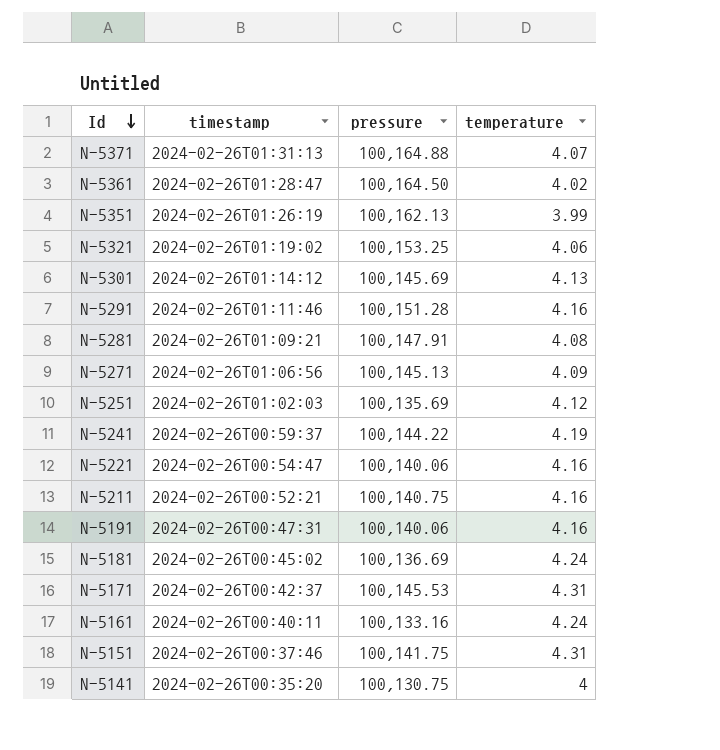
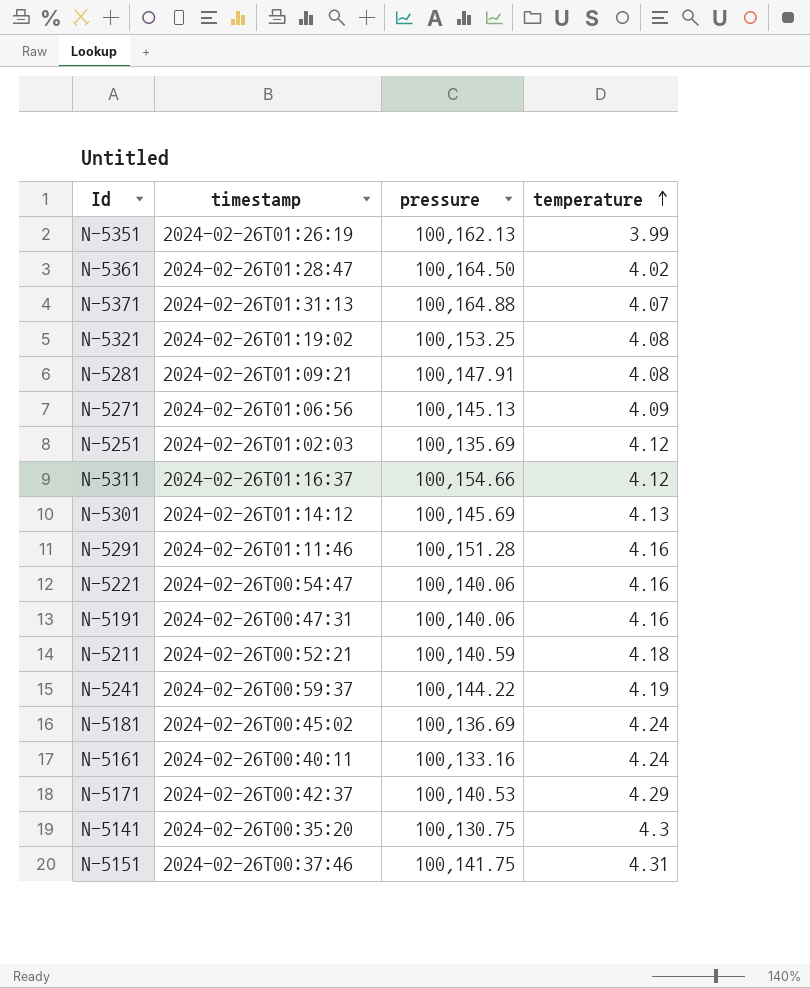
row order: Id descending -> temperature ascending
N-5321 | temperature: 4.06 -> 4.08
row N-5311: none -> 2024-02-26T01:16:37 | 100,154.66 | 4.12
N-5211 | pressure: 100,140.75 -> 100,140.59
N-5211 | temperature: 4.16 -> 4.18
N-5171 | pressure: 100,145.53 -> 100,140.53
N-5171 | temperature: 4.31 -> 4.29
N-5141 | temperature: 4 -> 4.3

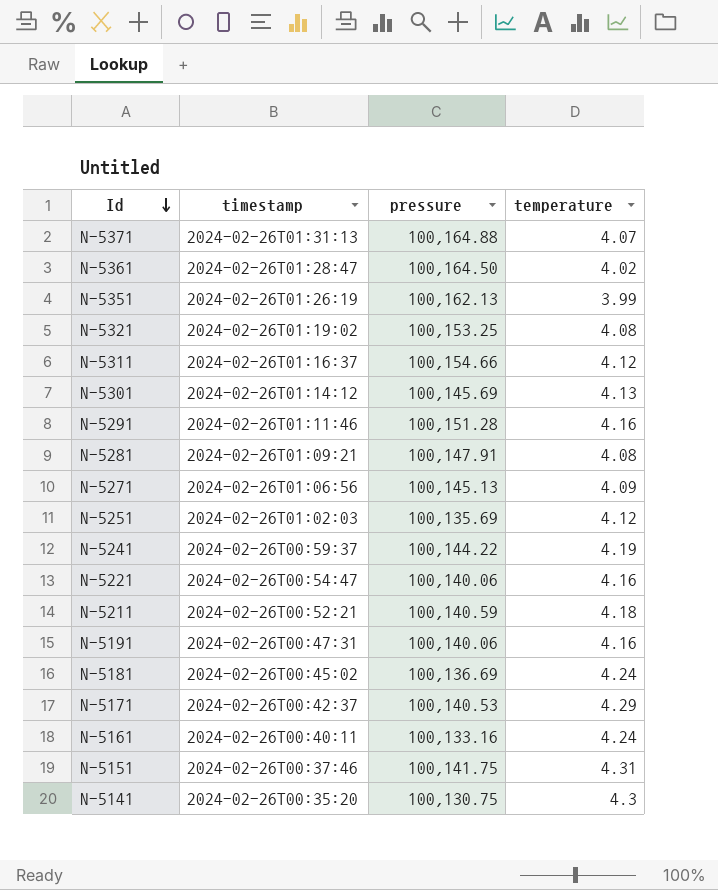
row order: temperature ascending -> Id descending

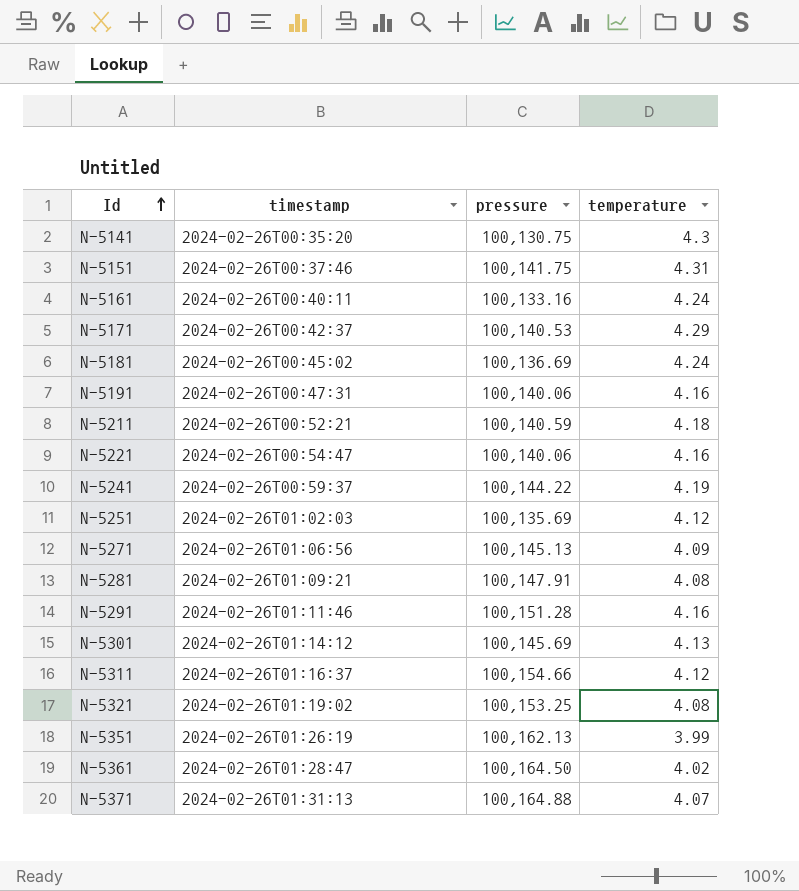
row order: Id descending -> Id ascending

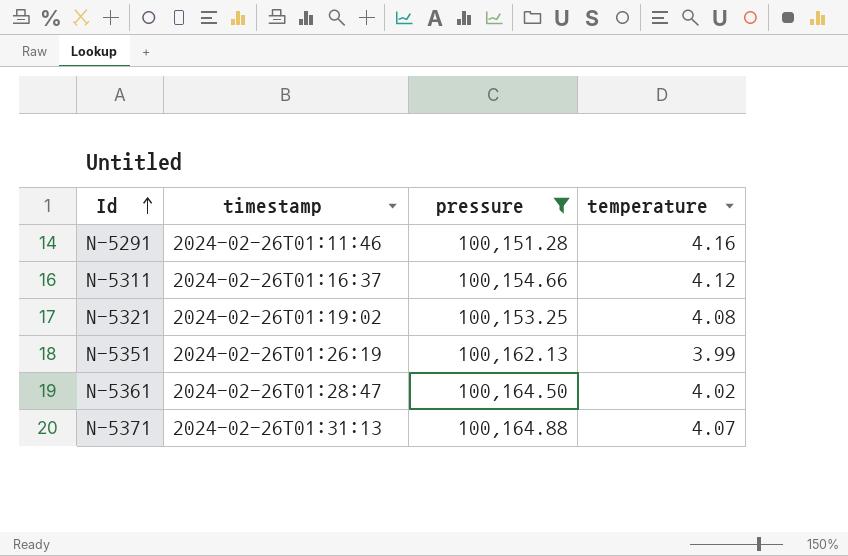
filter: none -> pressure >= 100,151.28

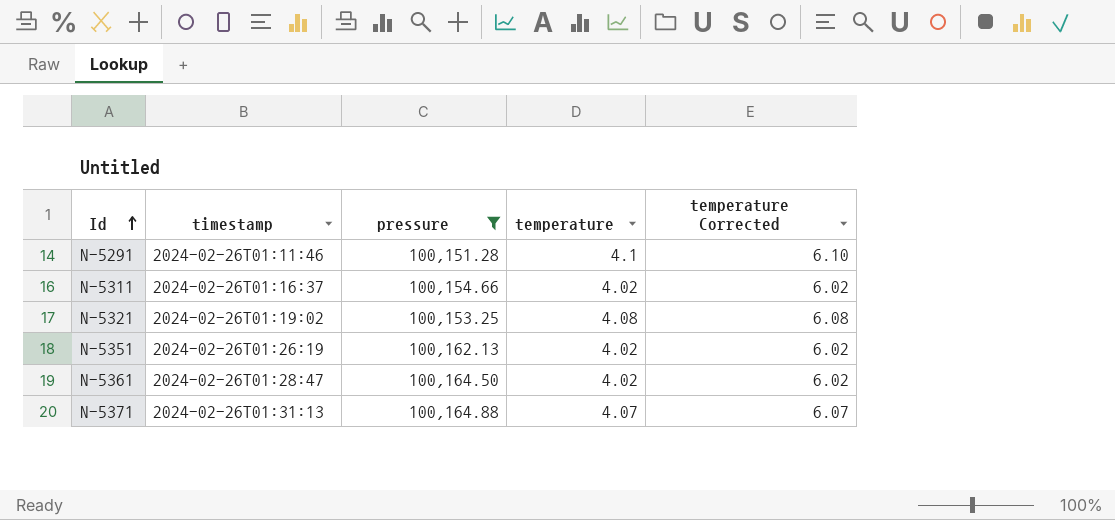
column temperature Corrected | formula: none -> [temperature] + 2
N-5291 | temperature: 4.16 -> 4.1
N-5311 | temperature: 4.12 -> 4.02
N-5351 | temperature: 3.99 -> 4.02

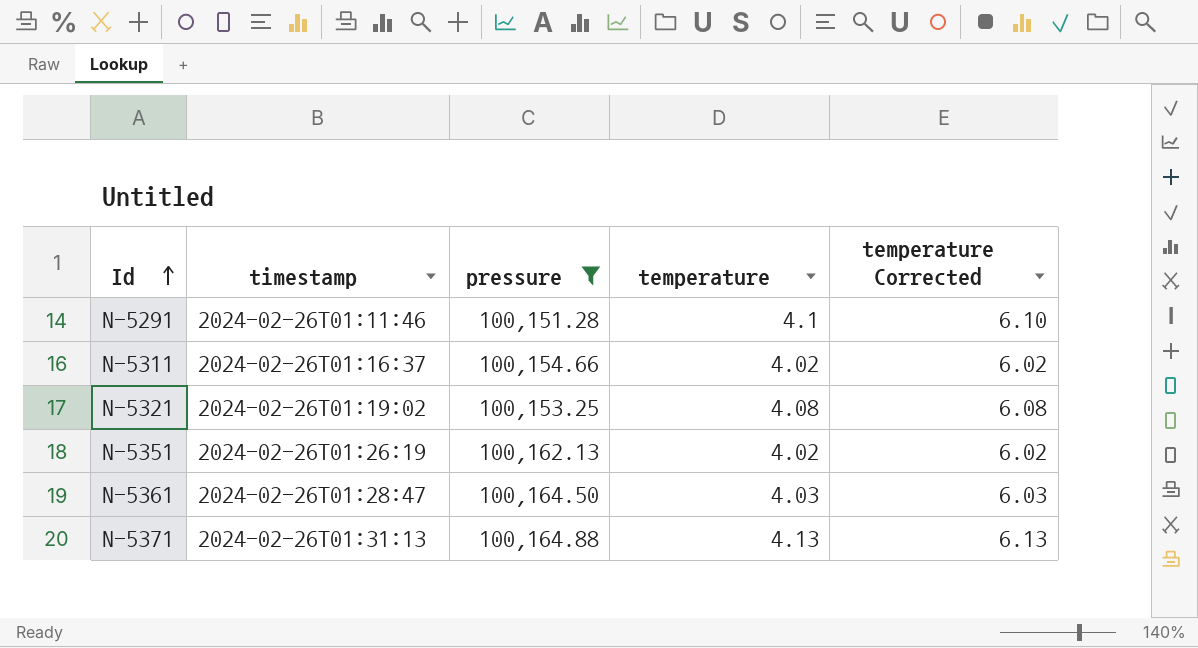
N-5361 | temperature: 4.02 -> 4.03
N-5361 | temperature Corrected: 6.02 -> 6.03
N-5371 | temperature: 4.07 -> 4.13
N-5371 | temperature Corrected: 6.07 -> 6.13

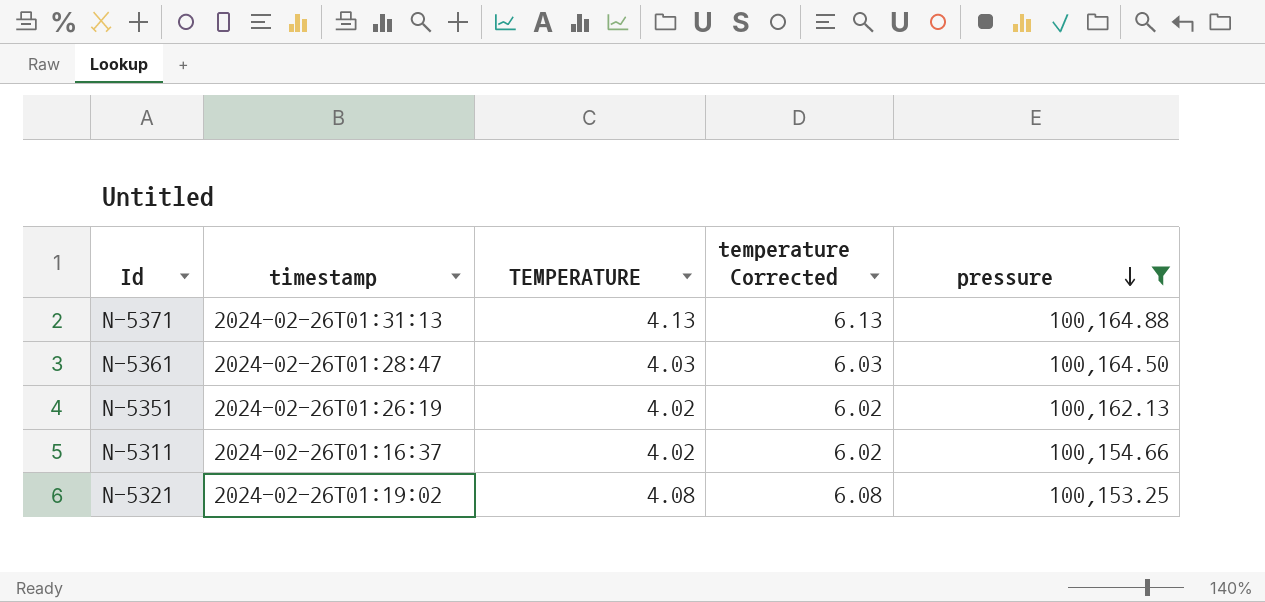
row order: Id ascending -> pressure descending
column name: temperature -> TEMPERATURE
column pressure | position: 3 -> 5
row N-5291: 2024-02-26T01:11:46 | 100,151.28 | 4.1 | 6.10 -> none

